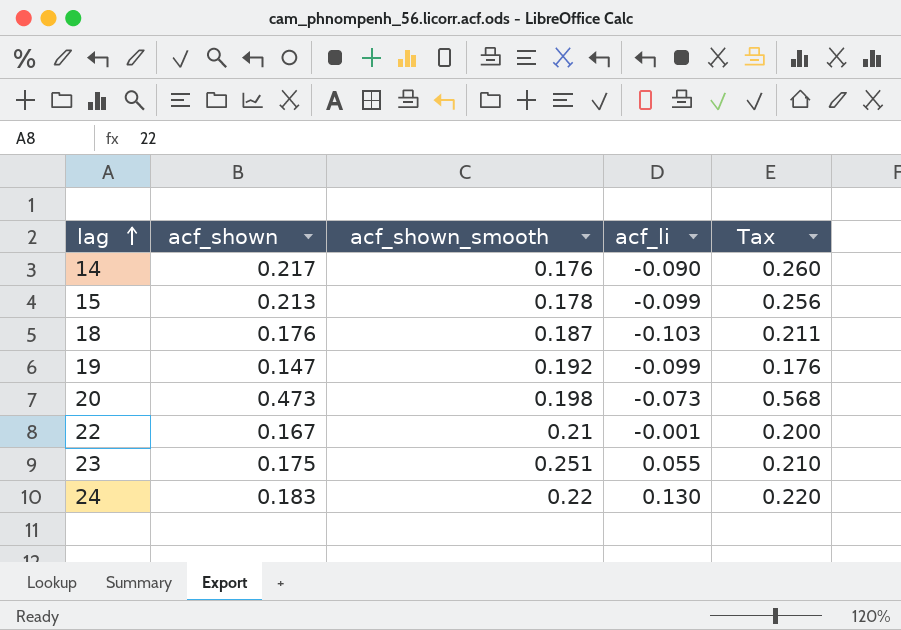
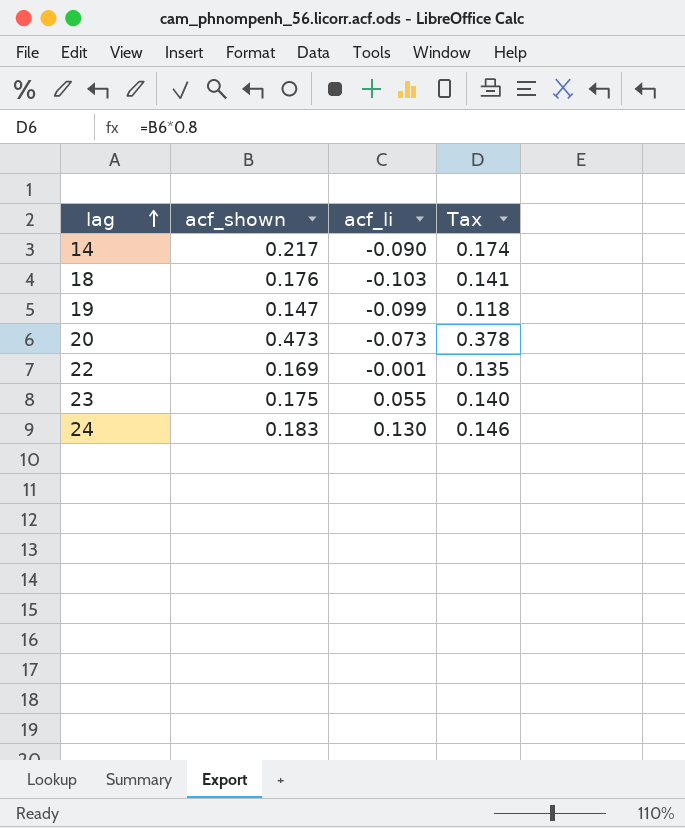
column acf_shown_smooth | position: 3 -> none
column Tax | formula: [acf_shown] * 1.2 -> [acf_shown] * 0.8
row 15: 0.213 | 0.178 | -0.099 | 0.256 -> none
22 | acf_shown: 0.167 -> 0.169

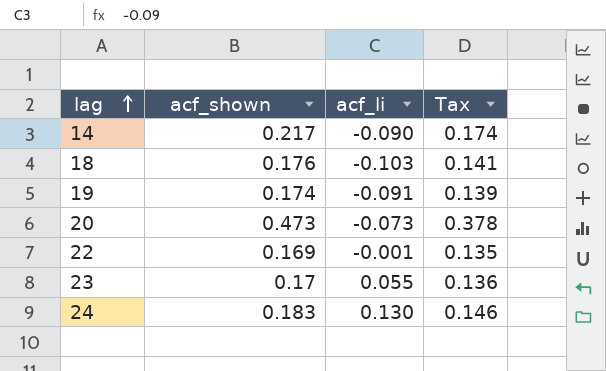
19 | acf_shown: 0.147 -> 0.174
19 | acf_li: -0.099 -> -0.091
19 | Tax: 0.118 -> 0.139
23 | acf_shown: 0.175 -> 0.17
23 | Tax: 0.140 -> 0.136

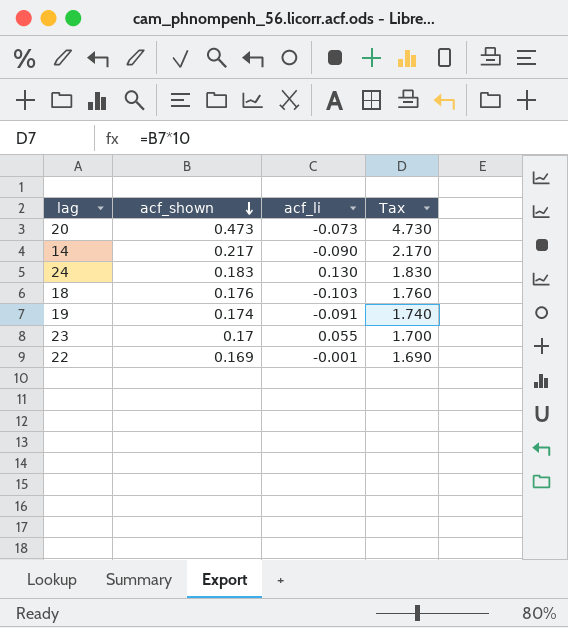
row order: lag ascending -> acf_shown descending
column Tax | formula: [acf_shown] * 0.8 -> [acf_shown] * 10

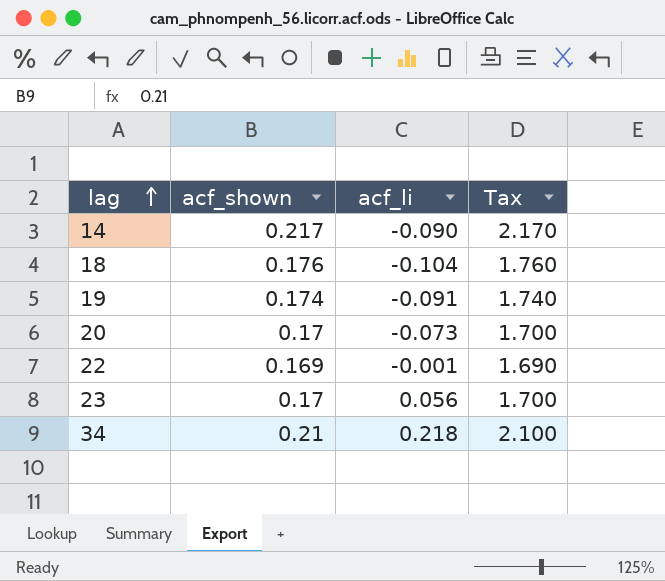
row order: acf_shown descending -> lag ascending
row 24: 0.183 | 0.130 | 1.830 -> none
18 | acf_li: -0.103 -> -0.104
20 | acf_shown: 0.473 -> 0.17
20 | Tax: 4.730 -> 1.700
23 | acf_li: 0.055 -> 0.056
row 34: none -> 0.21 | 0.218 | 2.100

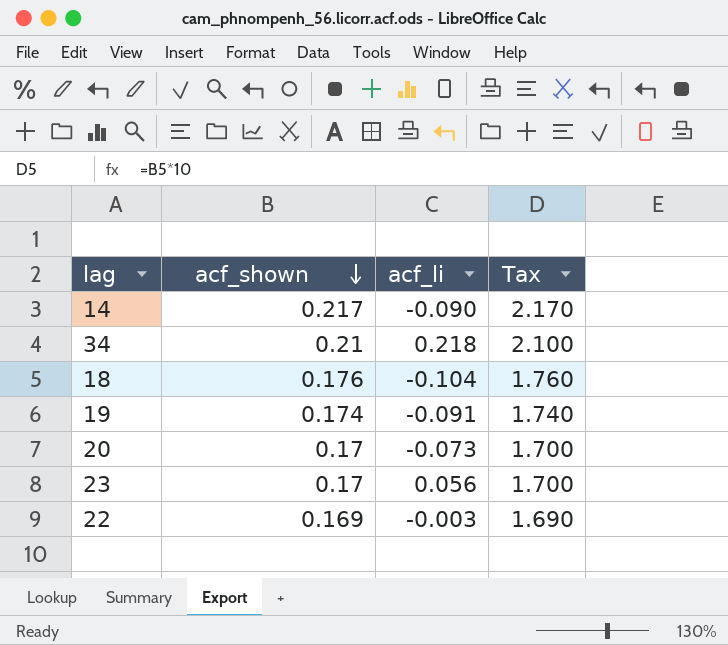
row order: lag ascending -> acf_shown descending
22 | acf_li: -0.001 -> -0.003

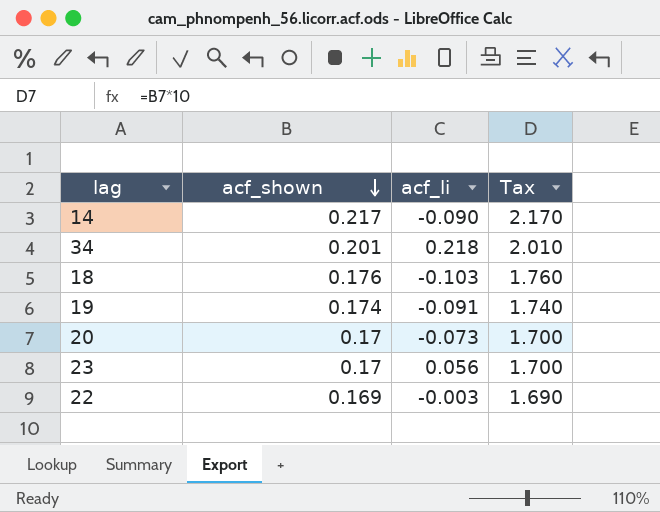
34 | acf_shown: 0.21 -> 0.201
34 | Tax: 2.100 -> 2.010
18 | acf_li: -0.104 -> -0.103

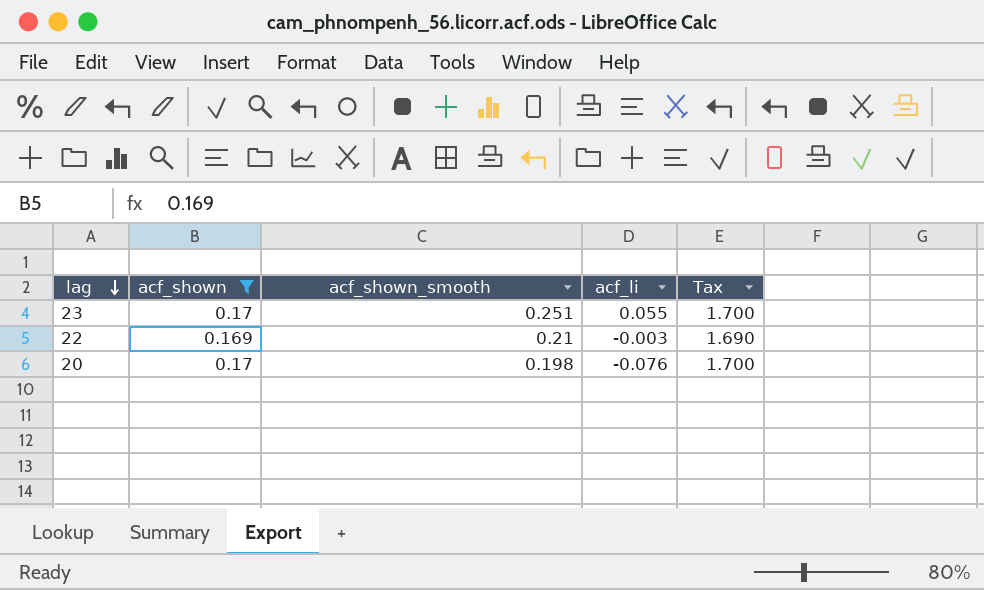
filter: none -> acf_shown <= 0.17
row order: acf_shown descending -> lag descending
column acf_shown_smooth | position: none -> 3
23 | acf_li: 0.056 -> 0.055
20 | acf_li: -0.073 -> -0.076

